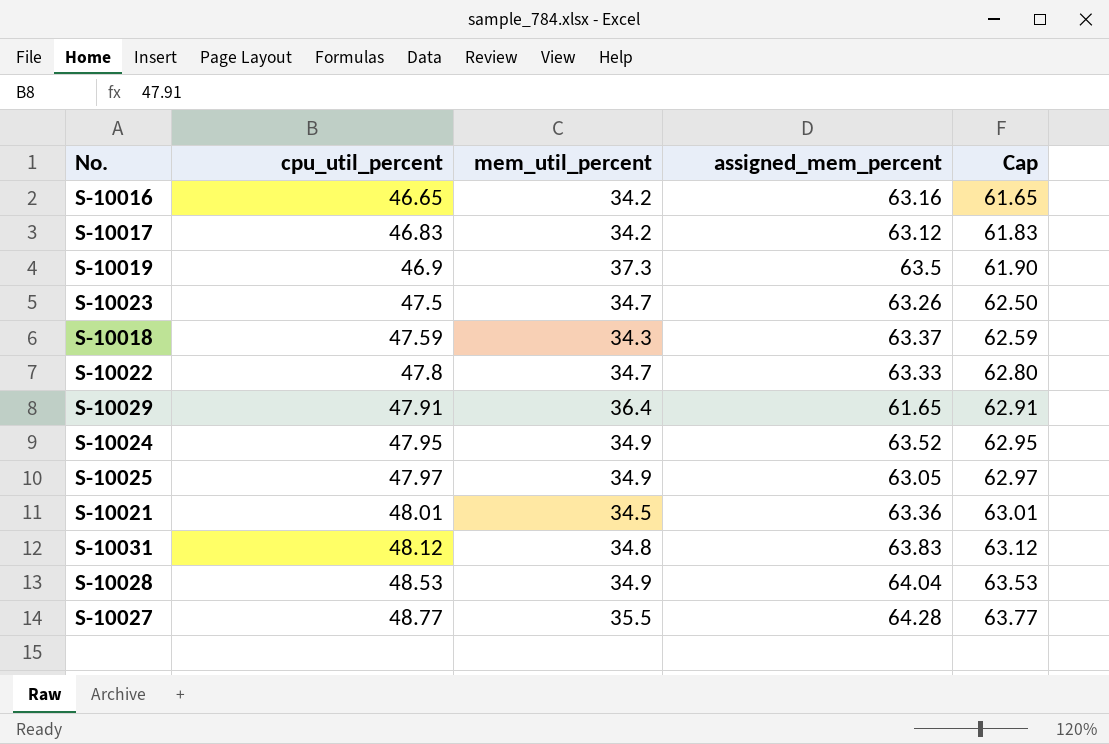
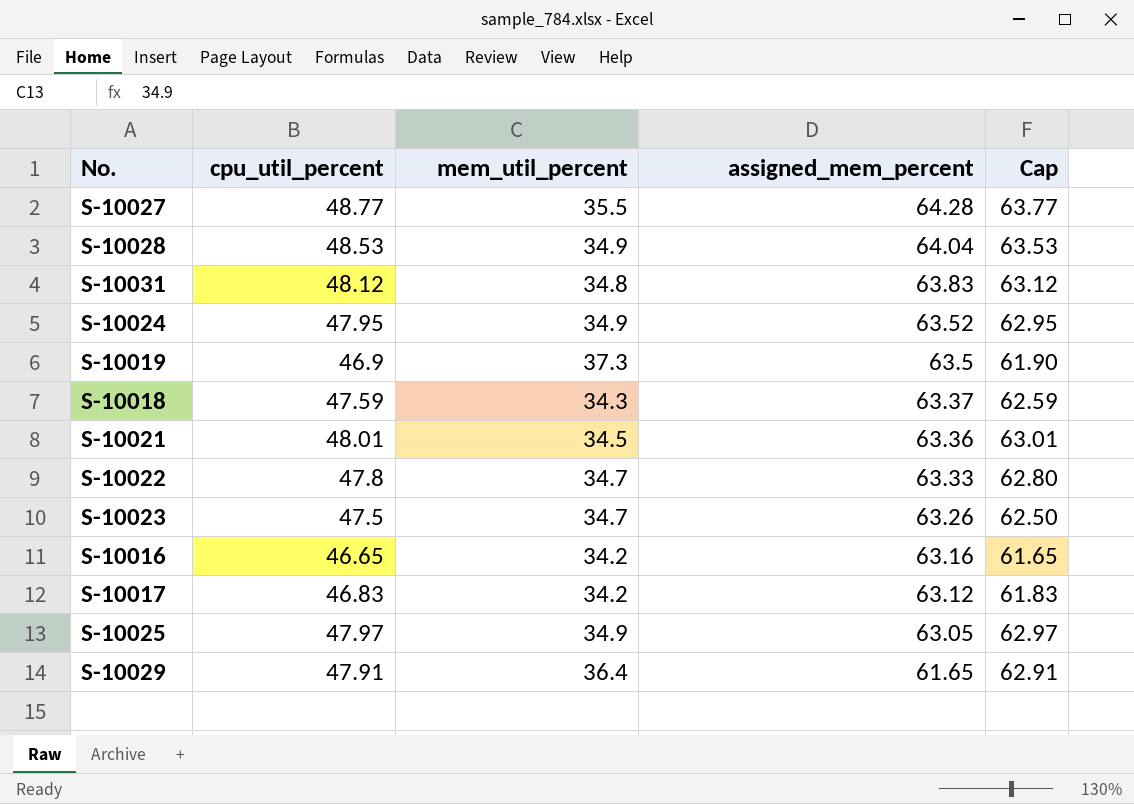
row order: cpu_util_percent ascending -> assigned_mem_percent descending

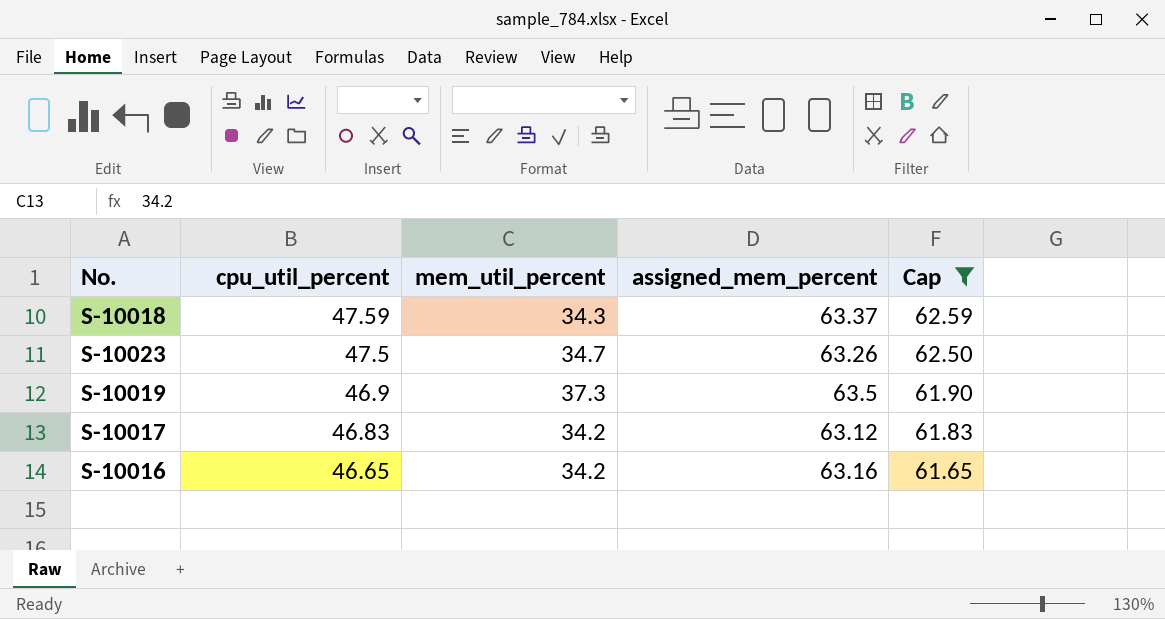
filter: none -> Cap <= 62.59
row order: assigned_mem_percent descending -> cpu_util_percent descending

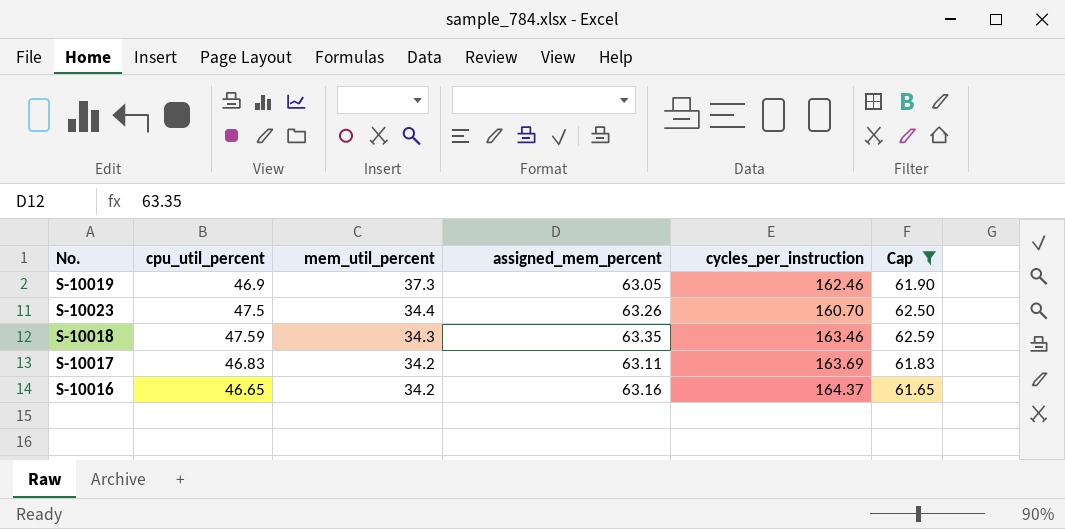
row order: cpu_util_percent descending -> mem_util_percent descending
column cycles_per_instruction | position: none -> 5
S-10019 | assigned_mem_percent: 63.5 -> 63.05
S-10023 | mem_util_percent: 34.7 -> 34.4
S-10018 | assigned_mem_percent: 63.37 -> 63.35
S-10017 | assigned_mem_percent: 63.12 -> 63.11

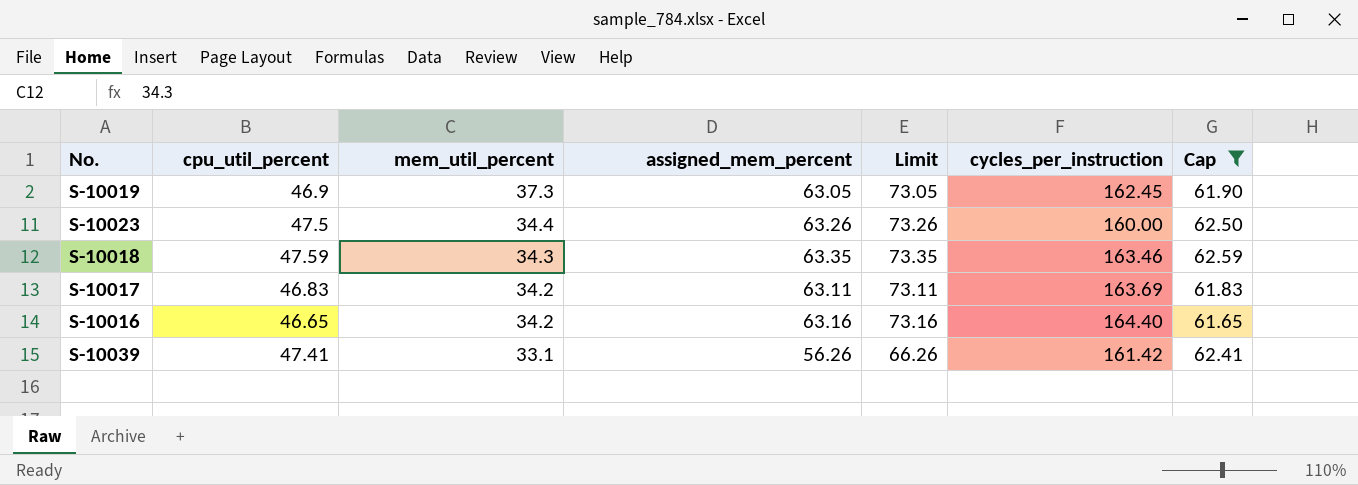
column Limit | formula: none -> [assigned_mem_percent] + 10
S-10019 | cycles_per_instruction: 162.46 -> 162.45
S-10023 | cycles_per_instruction: 160.70 -> 160.00
S-10016 | cycles_per_instruction: 164.37 -> 164.40
row S-10039: none -> 47.41 | 33.1 | 56.26 | 66.26 | 161.42 | 62.41

